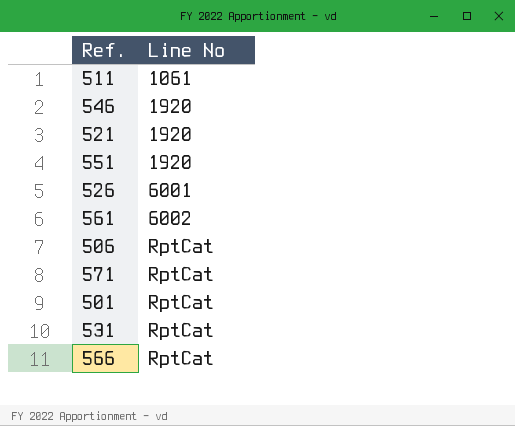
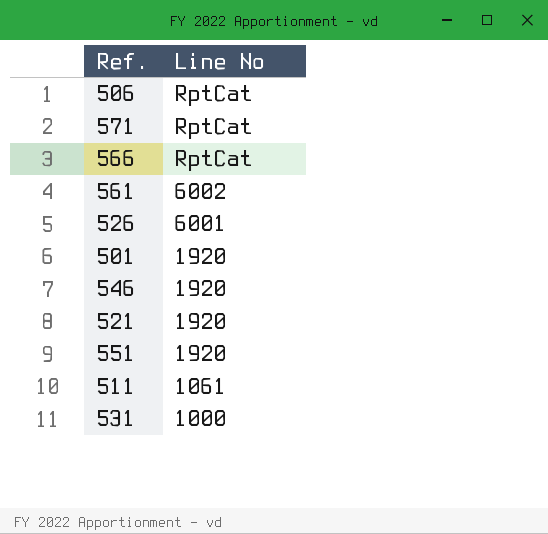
row order: Line No ascending -> Line No descending
501 | Line No: RptCat -> 1920
531 | Line No: RptCat -> 1000

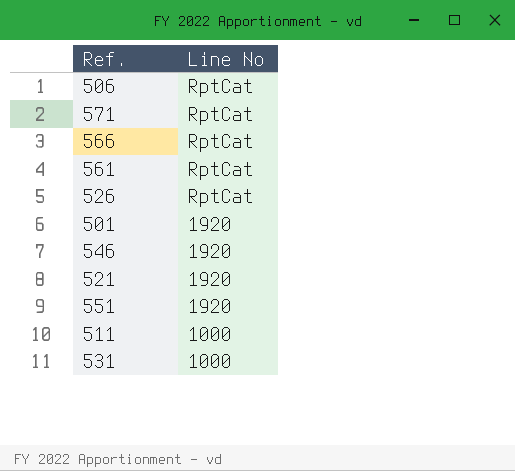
561 | Line No: 6002 -> RptCat
526 | Line No: 6001 -> RptCat
511 | Line No: 1061 -> 1000

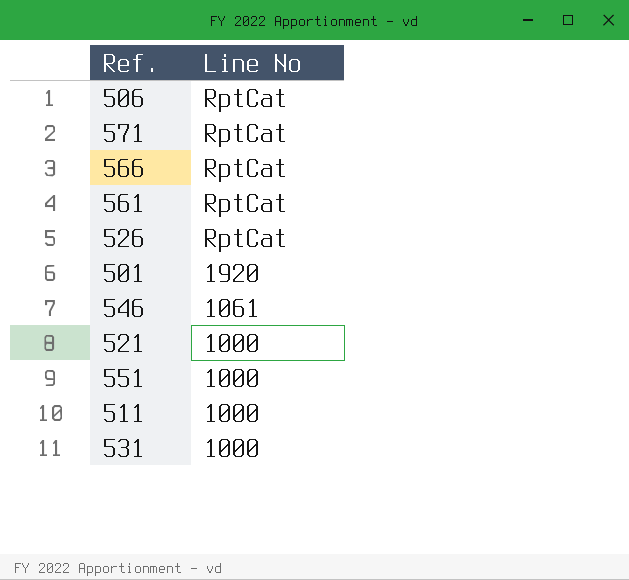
546 | Line No: 1920 -> 1061
521 | Line No: 1920 -> 1000
551 | Line No: 1920 -> 1000

